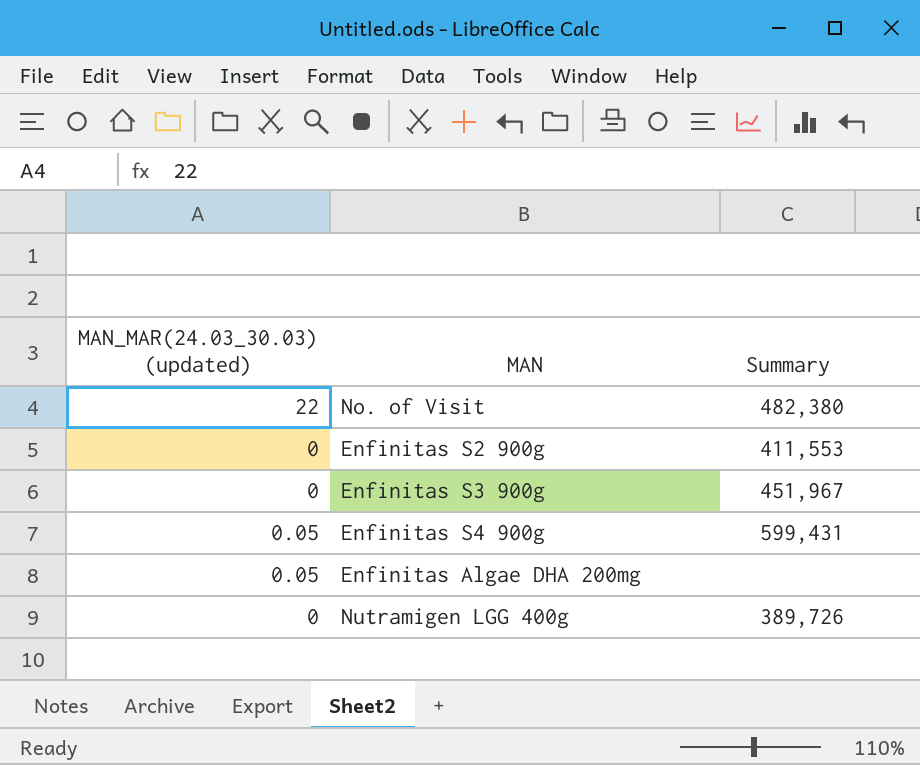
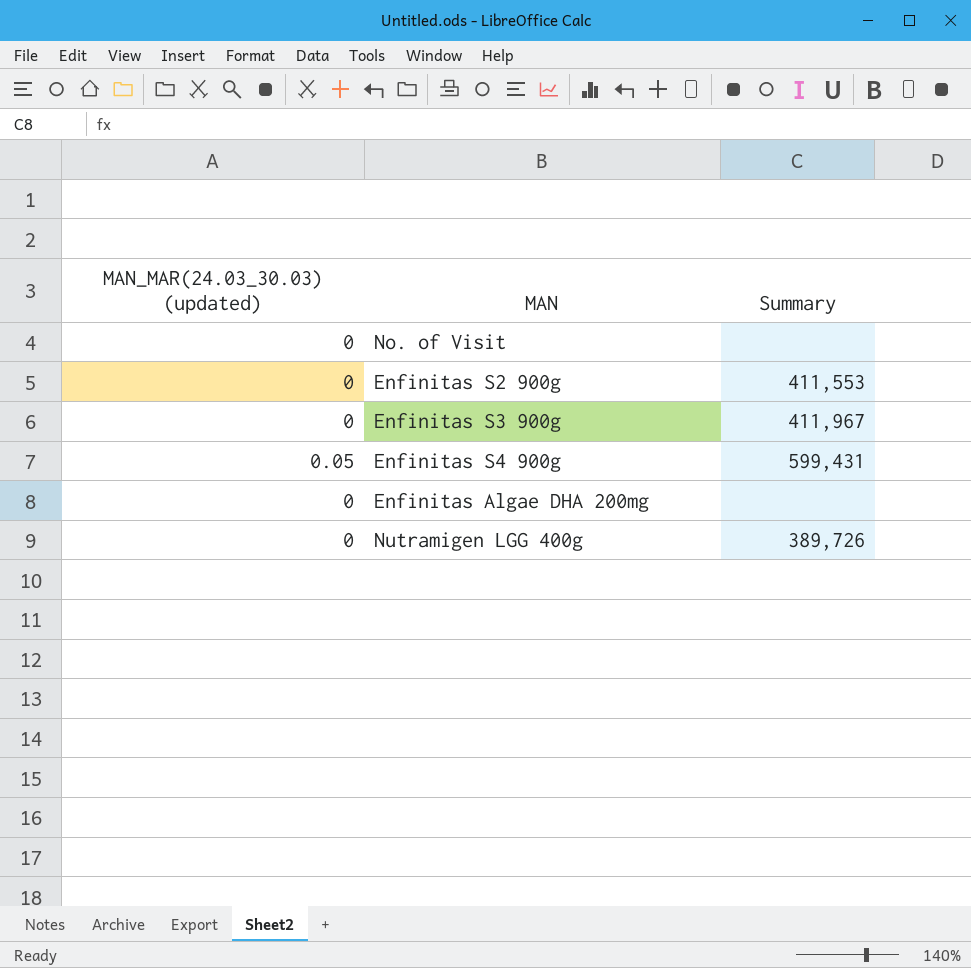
No. of Visit | MAN_MAR(24.03_30.03) (updated): 22 -> 0
No. of Visit | Summary: 482,380 -> none
Enfinitas S3 900g | Summary: 451,967 -> 411,967
Enfinitas Algae DHA 200mg | MAN_MAR(24.03_30.03) (updated): 0.05 -> 0

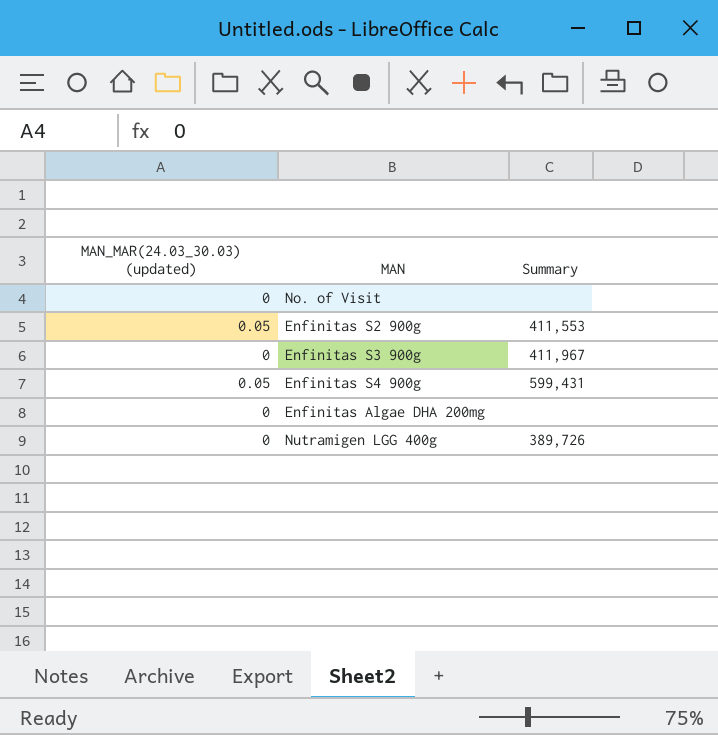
Enfinitas S2 900g | MAN_MAR(24.03_30.03) (updated): 0 -> 0.05

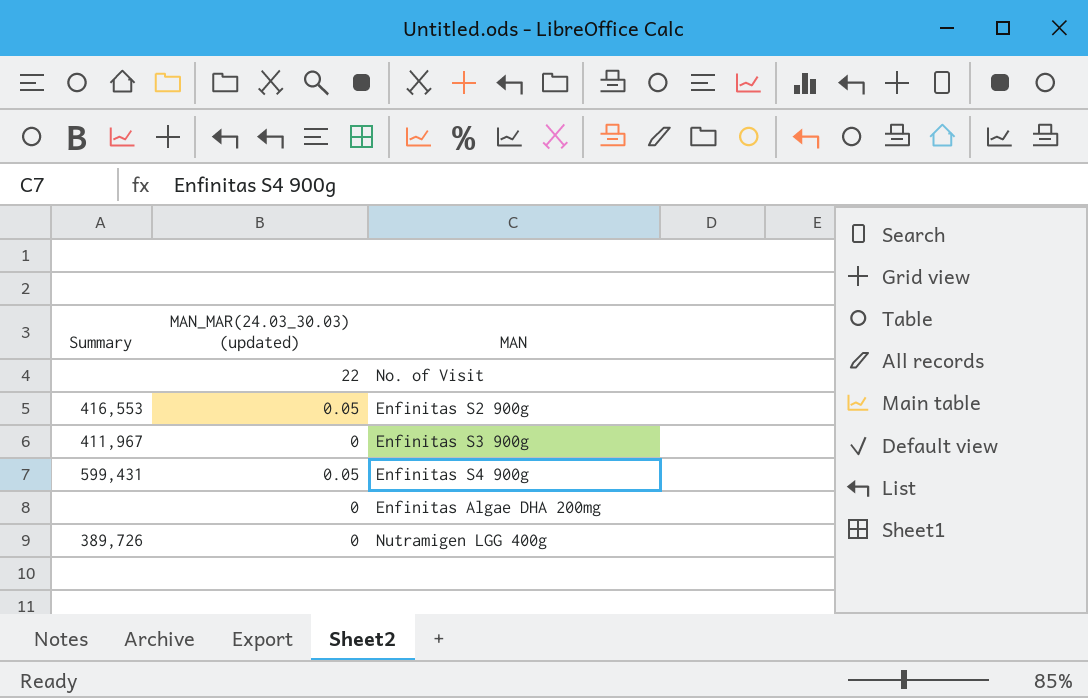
column Summary | position: 3 -> 1
No. of Visit | MAN_MAR(24.03_30.03) (updated): 0 -> 22
Enfinitas S2 900g | Summary: 411,553 -> 416,553

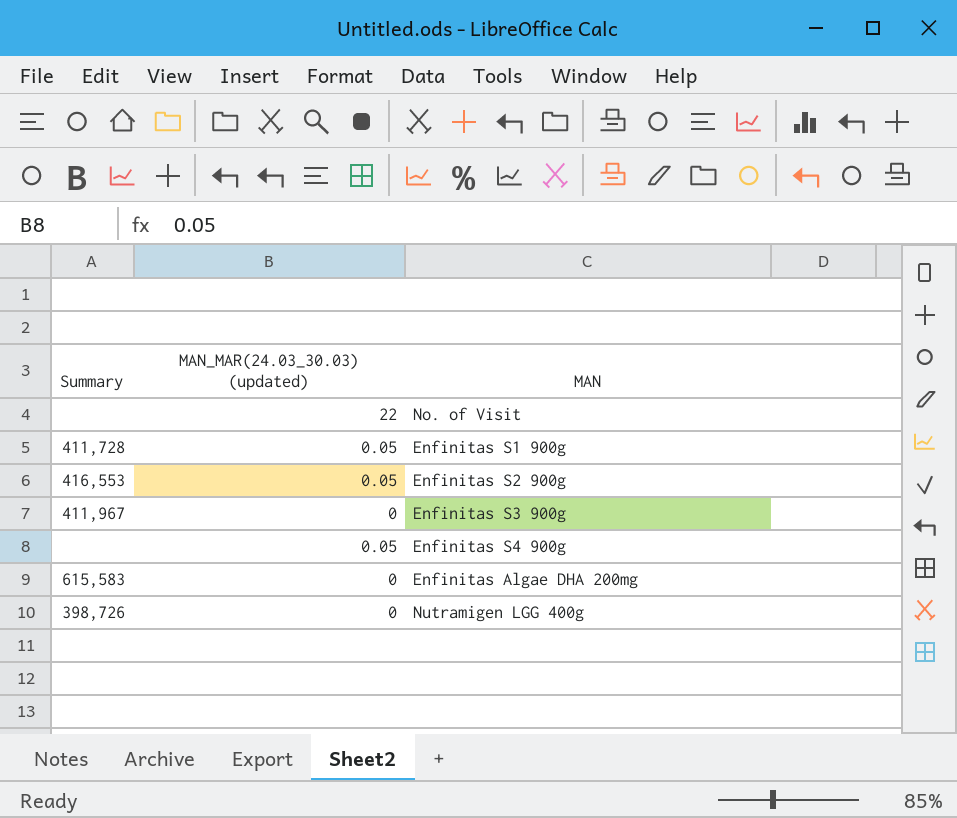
row Enfinitas S1 900g: none -> 411,728 | 0.05
Enfinitas S4 900g | Summary: 599,431 -> none
Enfinitas Algae DHA 200mg | Summary: none -> 615,583
Nutramigen LGG 400g | Summary: 389,726 -> 398,726

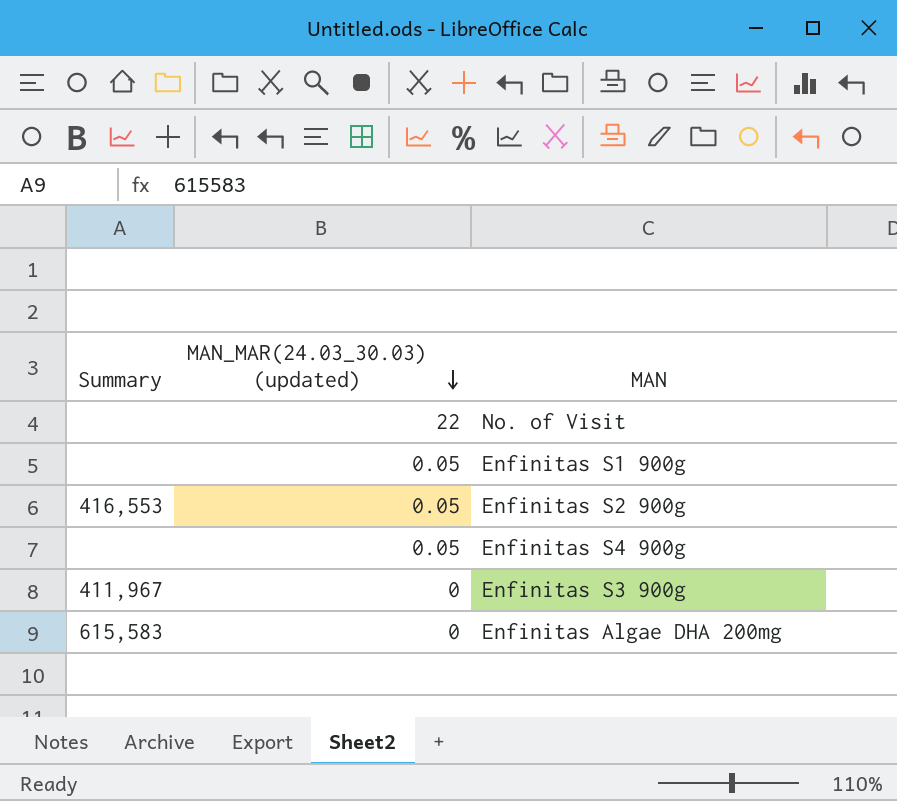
row order: none -> MAN_MAR(24.03_30.03) (updated) descending
row Nutramigen LGG 400g: 398,726 | 0 -> none
Enfinitas S1 900g | Summary: 411,728 -> none

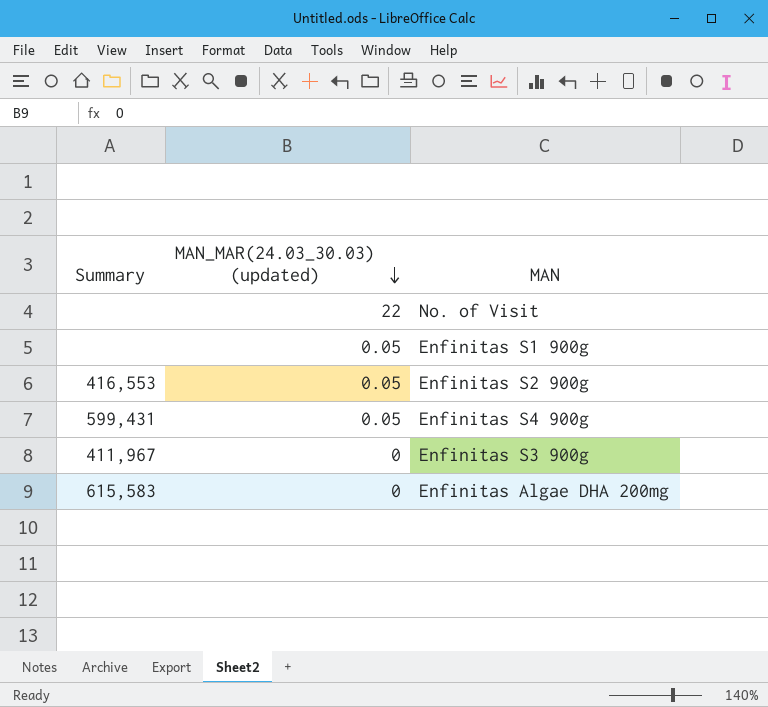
Enfinitas S4 900g | Summary: none -> 599,431

